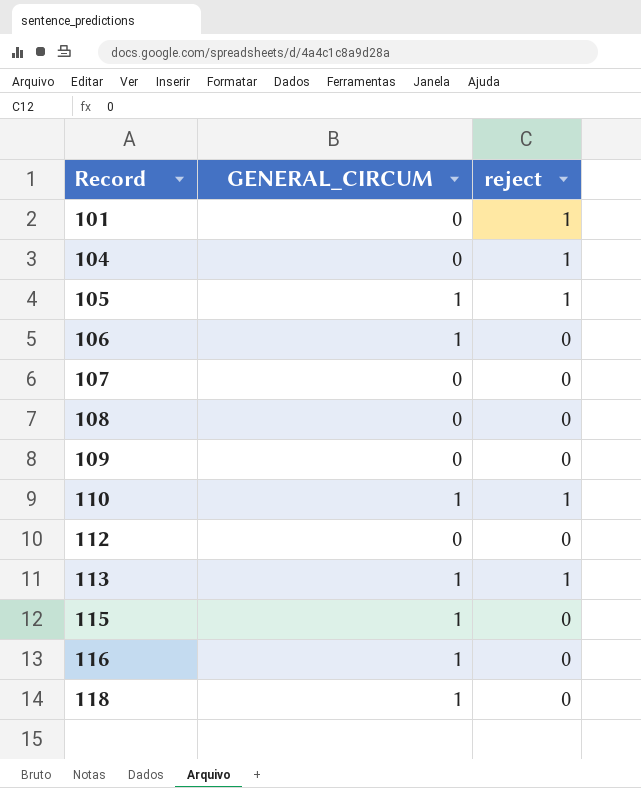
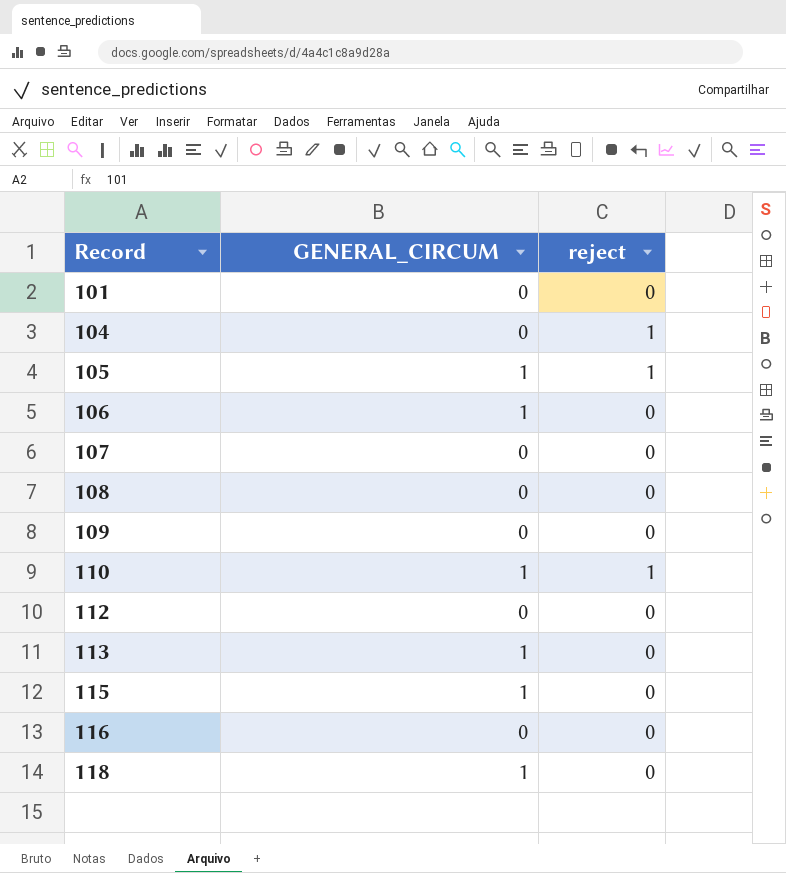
101 | reject: 1 -> 0
113 | reject: 1 -> 0
116 | GENERAL_CIRCUM: 1 -> 0

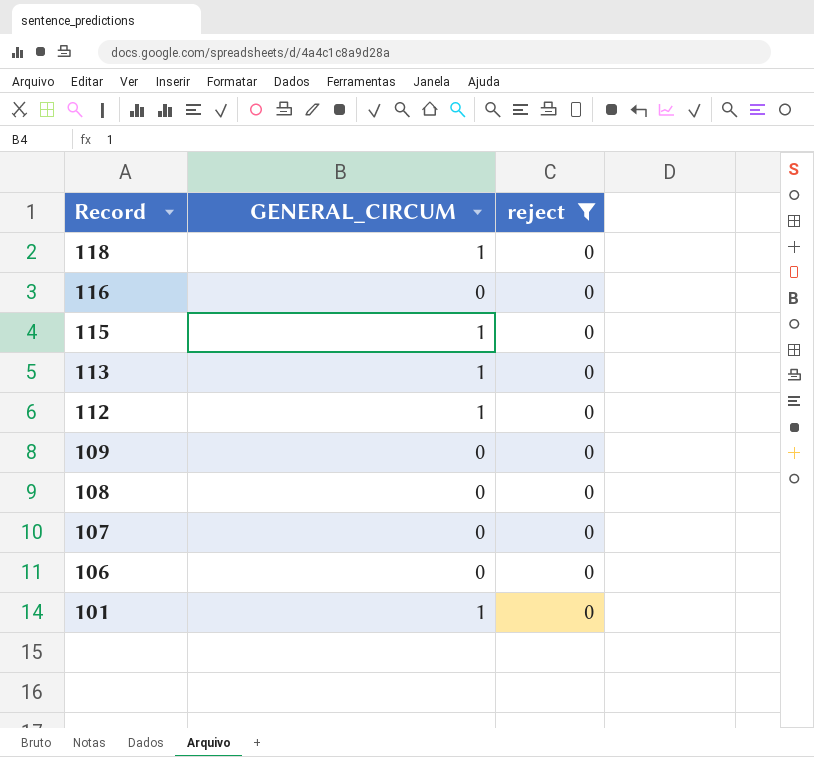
filter: none -> reject = 0
row order: Record ascending -> Record descending
112 | GENERAL_CIRCUM: 0 -> 1
106 | GENERAL_CIRCUM: 1 -> 0
101 | GENERAL_CIRCUM: 0 -> 1

